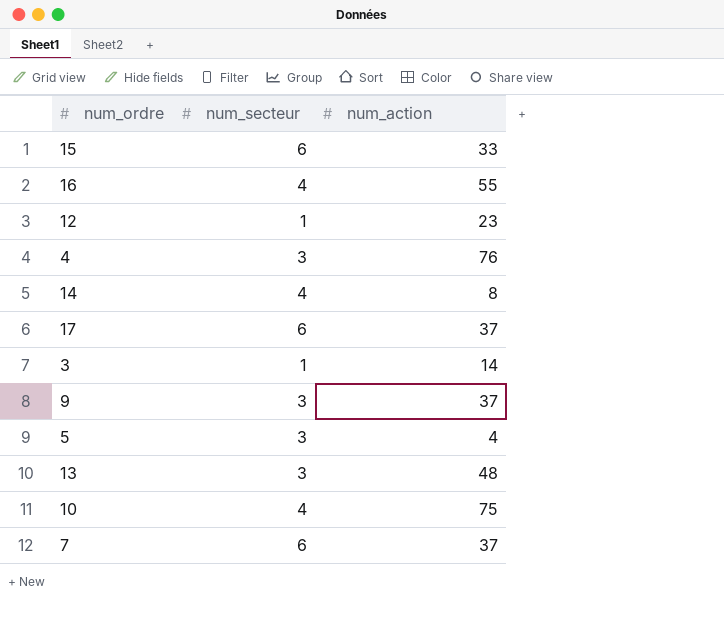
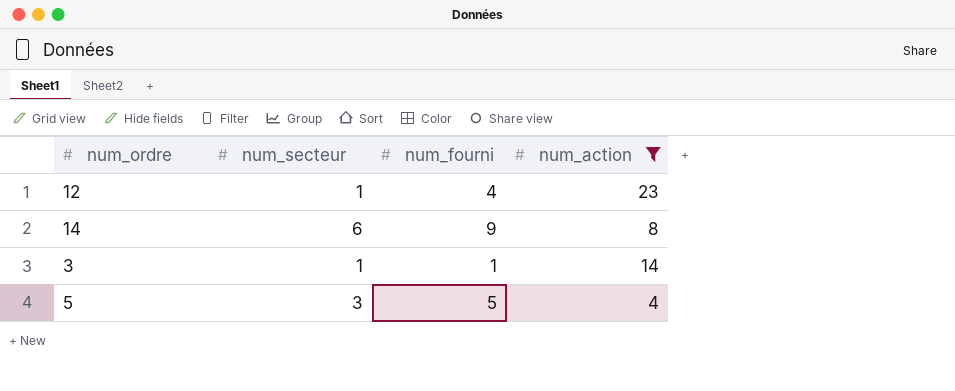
filter: none -> num_action <= 23
column num_fourni | position: none -> 3
14 | num_secteur: 4 -> 6

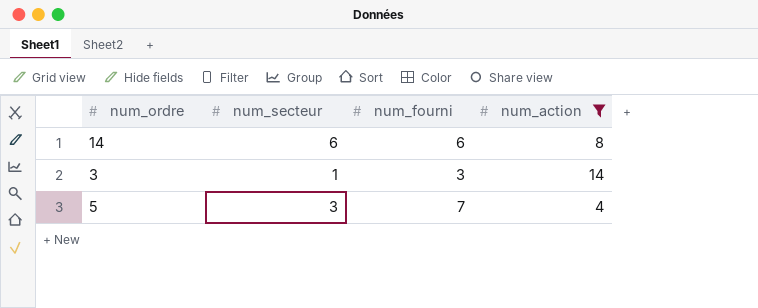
row 12: 1 | 4 | 23 -> none
14 | num_fourni: 9 -> 6
3 | num_fourni: 1 -> 3
5 | num_fourni: 5 -> 7

